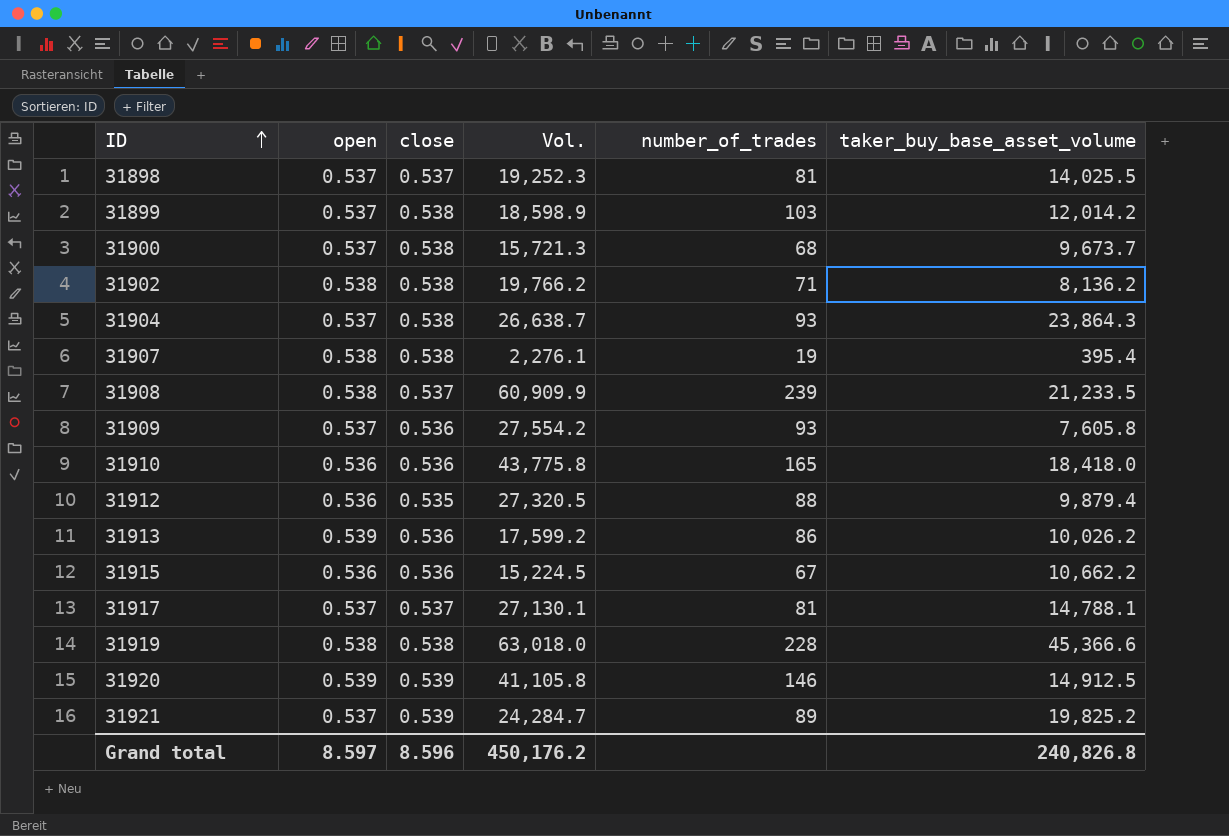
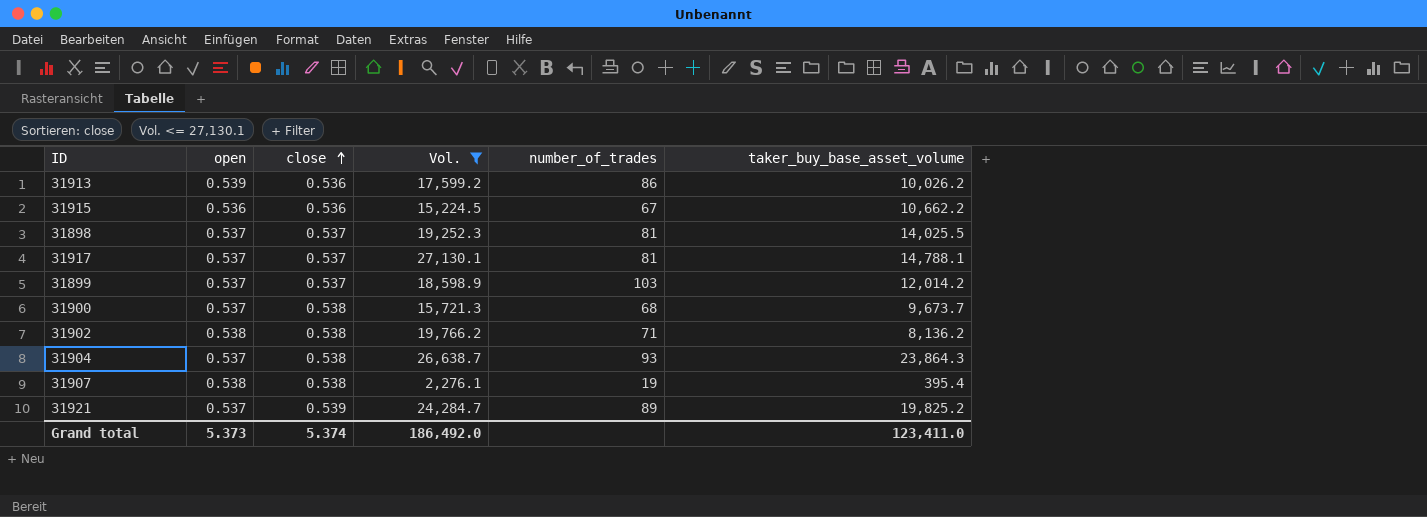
filter: none -> Vol. <= 27,130.1
row order: ID ascending -> close ascending
31899 | close: 0.538 -> 0.537
Grand total | open: 8.597 -> 5.373
Grand total | close: 8.596 -> 5.374
Grand total | Vol.: 450,176.2 -> 186,492.0
Grand total | taker_buy_base_asset_volume: 240,826.8 -> 123,411.0

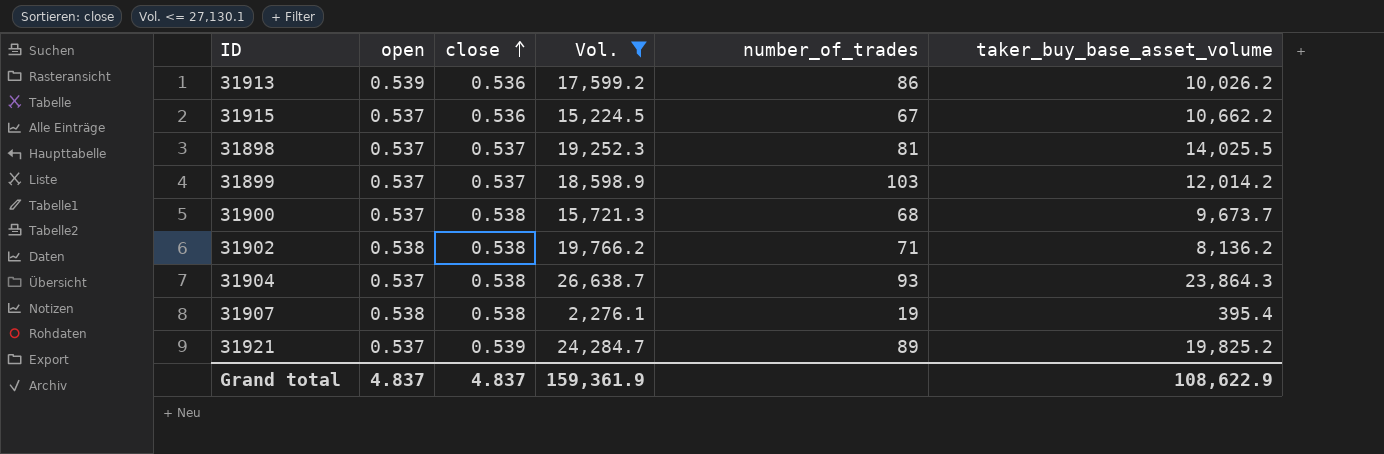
row 31917: 0.537 | 0.537 | 27,130.1 | 81 | 14,788.1 -> none
31915 | open: 0.536 -> 0.537
Grand total | open: 5.373 -> 4.837
Grand total | close: 5.374 -> 4.837
Grand total | Vol.: 186,492.0 -> 159,361.9
Grand total | taker_buy_base_asset_volume: 123,411.0 -> 108,622.9

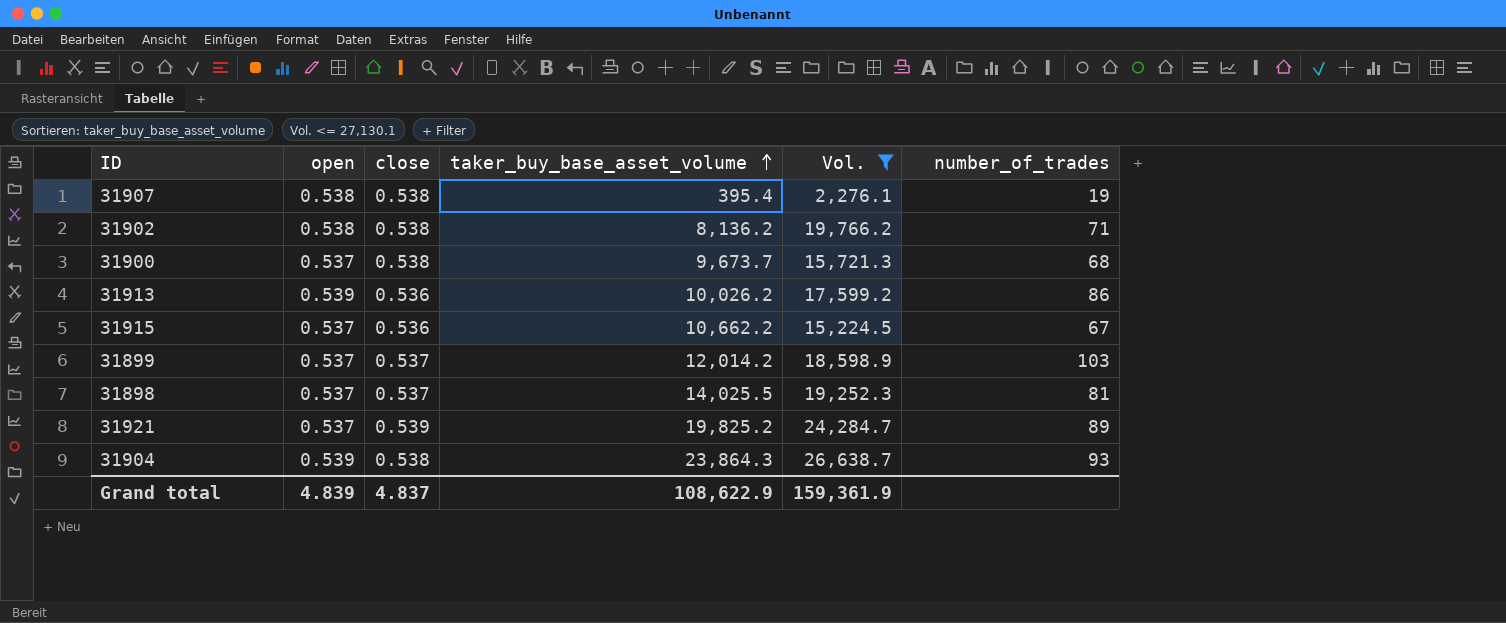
row order: close ascending -> taker_buy_base_asset_volume ascending
column taker_buy_base_asset_volume | position: 6 -> 4
31904 | open: 0.537 -> 0.539
Grand total | open: 4.837 -> 4.839

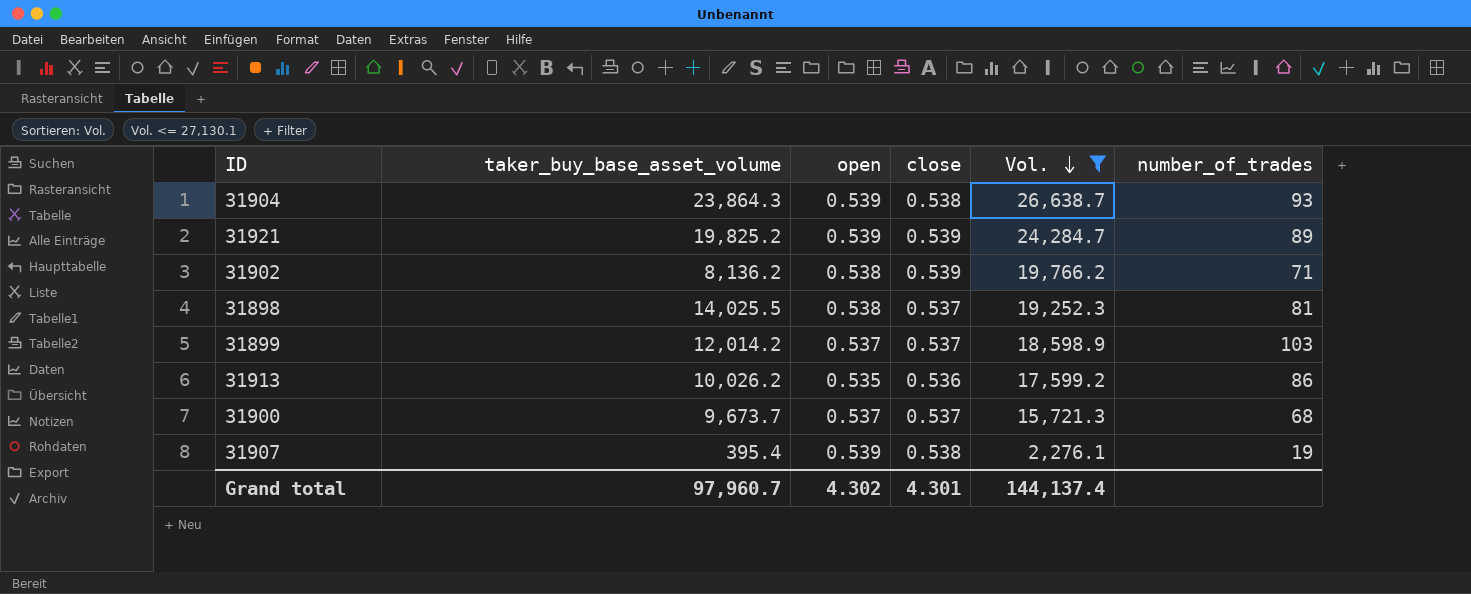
row order: taker_buy_base_asset_volume ascending -> Vol. descending
column taker_buy_base_asset_volume | position: 4 -> 2
row 31915: 0.537 | 0.536 | 10,662.2 | 15,224.5 | 67 -> none
31921 | open: 0.537 -> 0.539
31902 | close: 0.538 -> 0.539
31898 | open: 0.537 -> 0.538
31913 | open: 0.539 -> 0.535
31900 | close: 0.538 -> 0.537
31907 | open: 0.538 -> 0.539
Grand total | taker_buy_base_asset_volume: 108,622.9 -> 97,960.7
Grand total | open: 4.839 -> 4.302
Grand total | close: 4.837 -> 4.301
Grand total | Vol.: 159,361.9 -> 144,137.4

